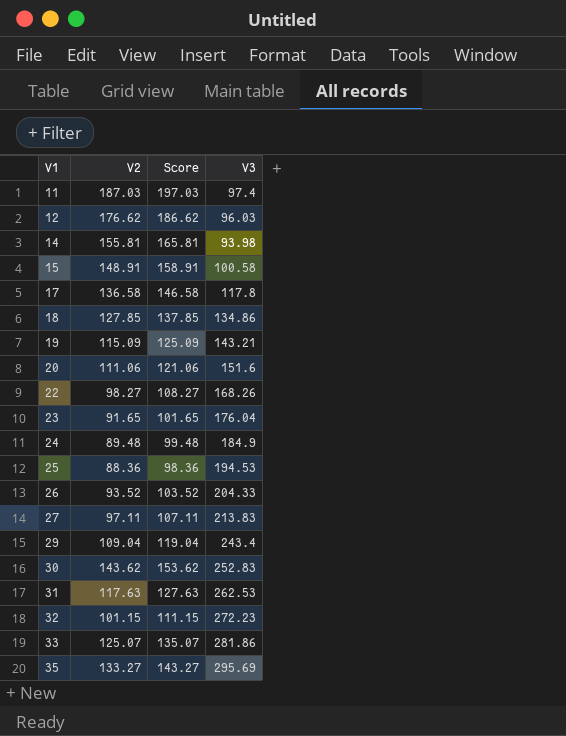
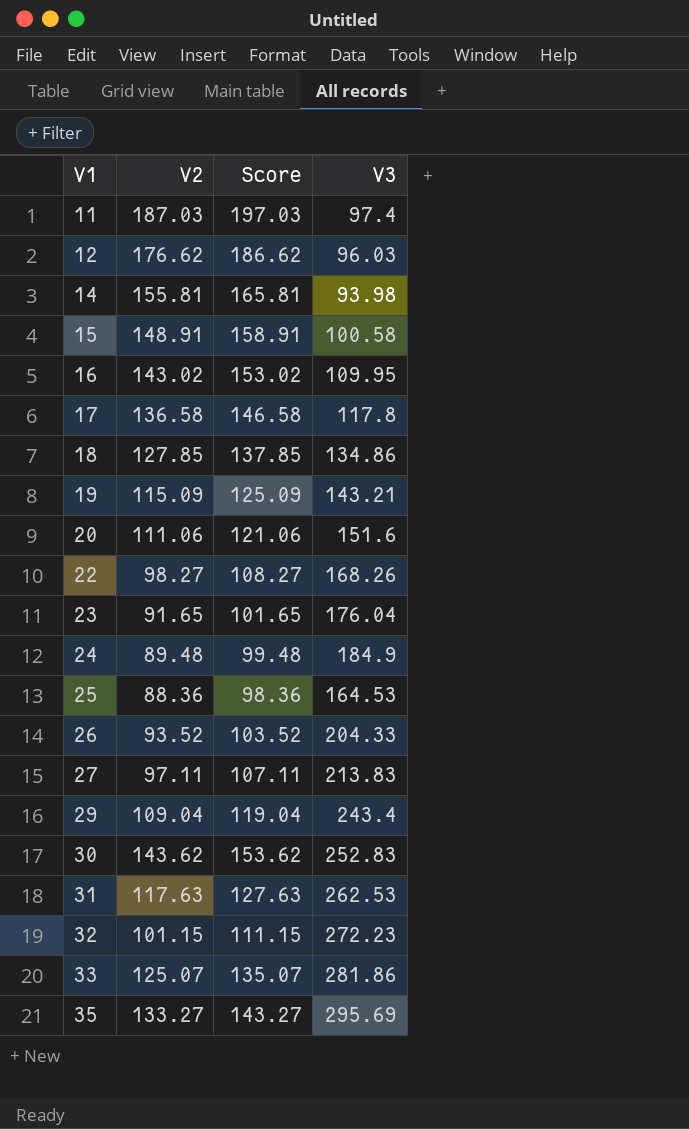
row 16: none -> 143.02 | 153.02 | 109.95
25 | V3: 194.53 -> 164.53

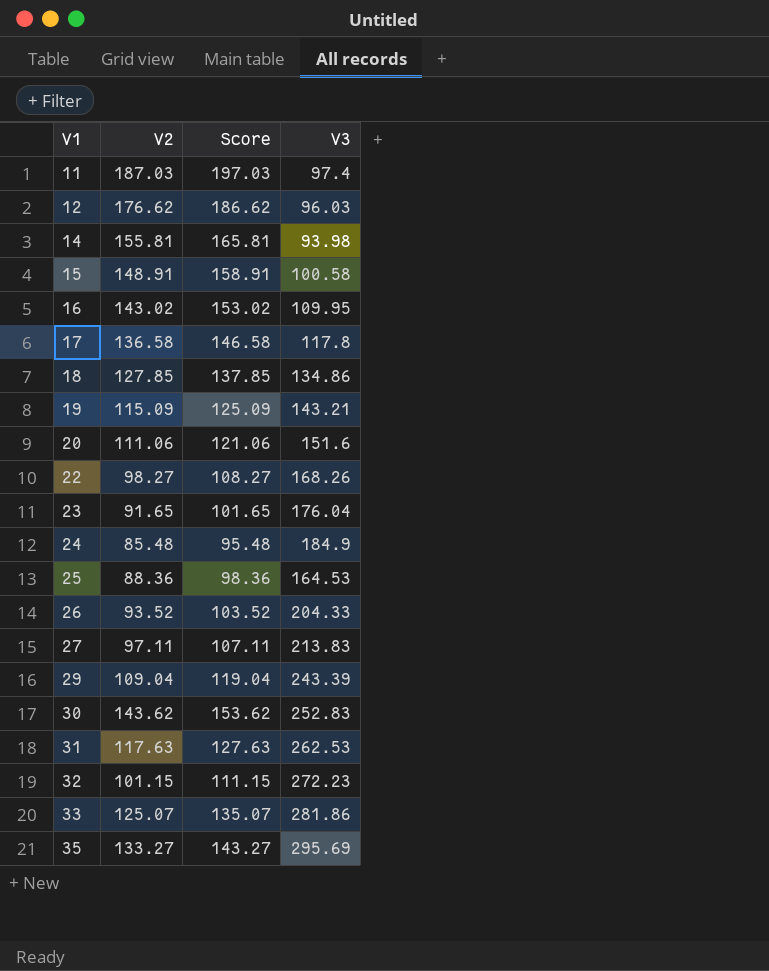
24 | V2: 89.48 -> 85.48
24 | Score: 99.48 -> 95.48
29 | V3: 243.4 -> 243.39

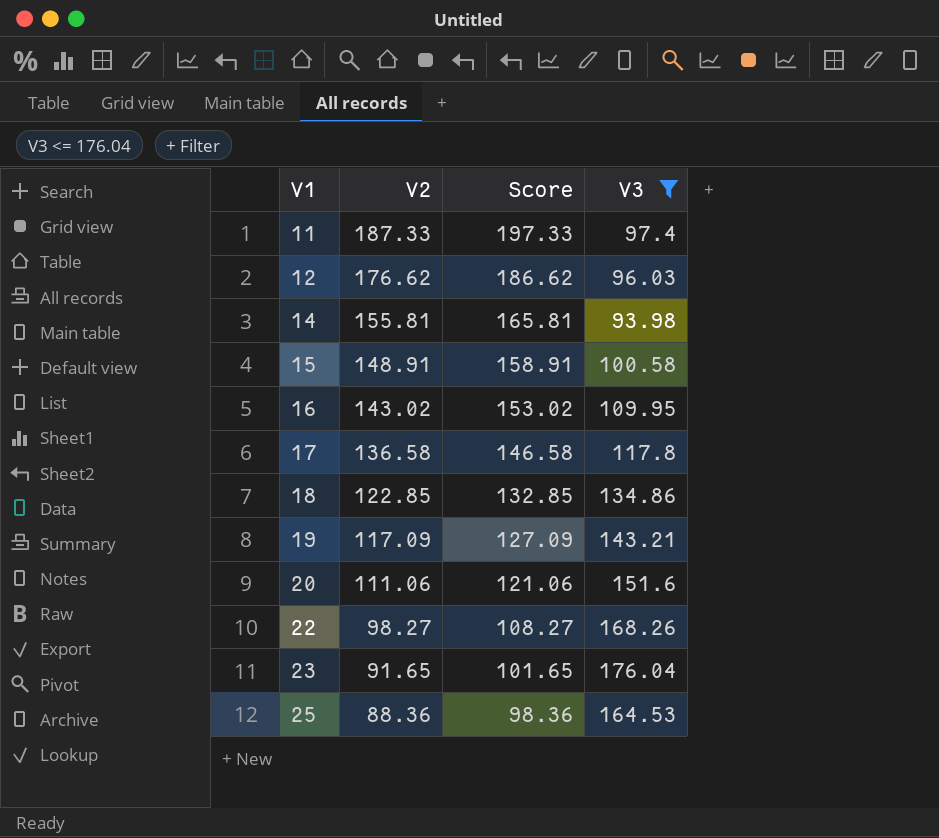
filter: none -> V3 <= 176.04
11 | V2: 187.03 -> 187.33
11 | Score: 197.03 -> 197.33
18 | V2: 127.85 -> 122.85
18 | Score: 137.85 -> 132.85
19 | V2: 115.09 -> 117.09
19 | Score: 125.09 -> 127.09

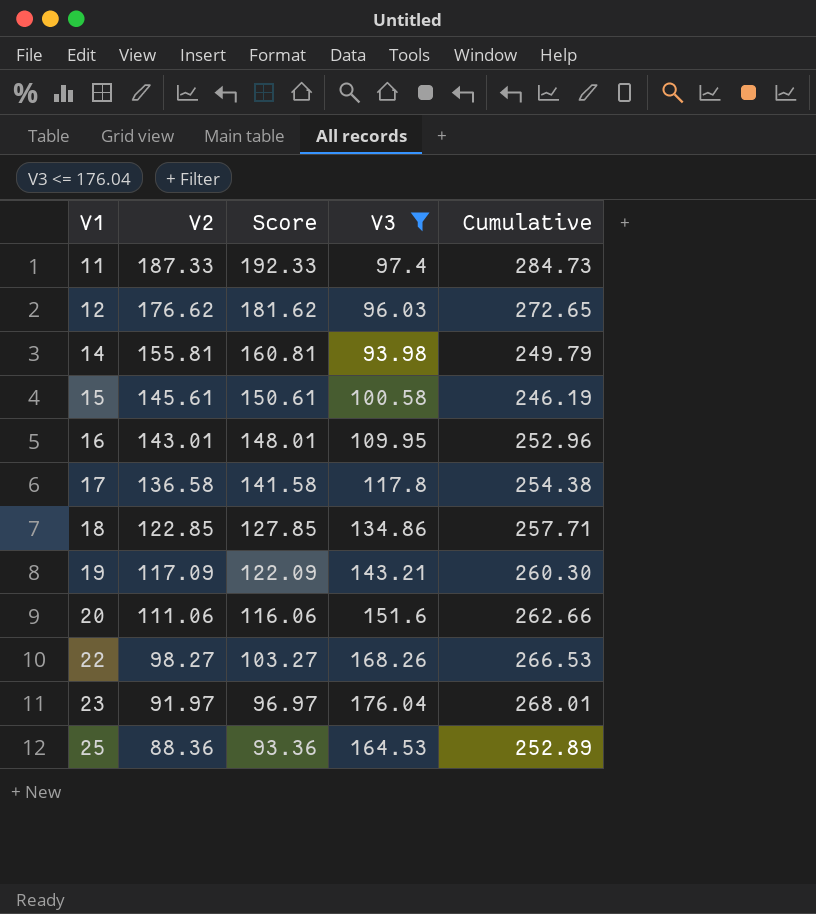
column Score | formula: [V2] + 10 -> [V2] + 5
column Cumulative | formula: none -> [V2] + [V3]
15 | V2: 148.91 -> 145.61
16 | V2: 143.02 -> 143.01
23 | V2: 91.65 -> 91.97

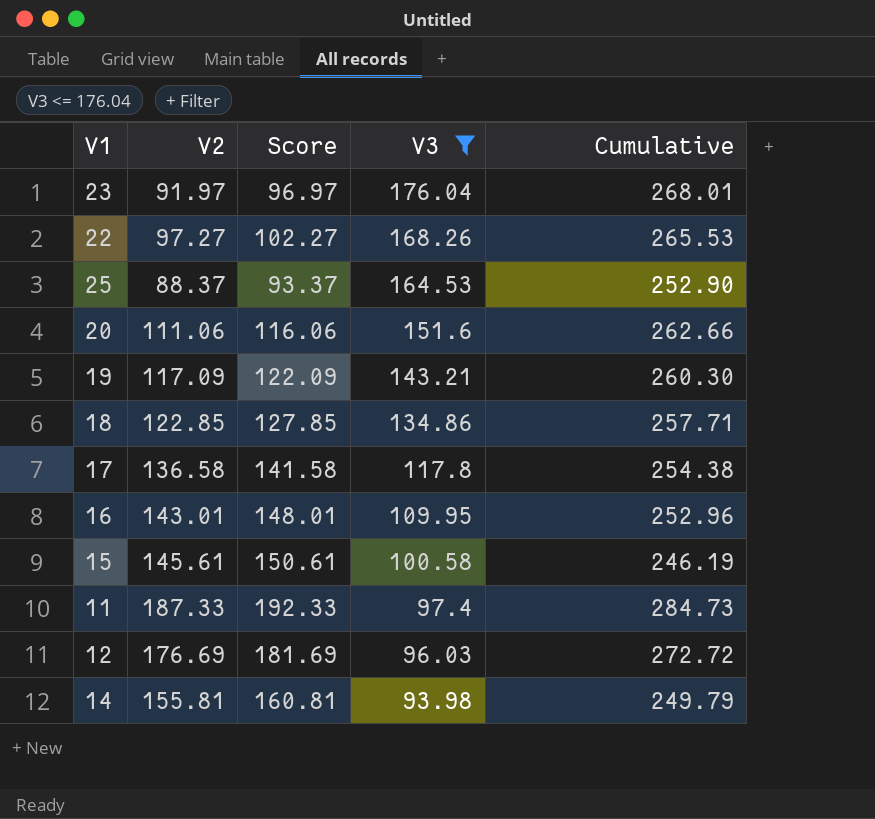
row order: V1 ascending -> V3 descending
22 | V2: 98.27 -> 97.27
22 | Score: 103.27 -> 102.27
22 | Cumulative: 266.53 -> 265.53
25 | V2: 88.36 -> 88.37
25 | Score: 93.36 -> 93.37
25 | Cumulative: 252.89 -> 252.90
12 | V2: 176.62 -> 176.69
12 | Score: 181.62 -> 181.69
12 | Cumulative: 272.65 -> 272.72

